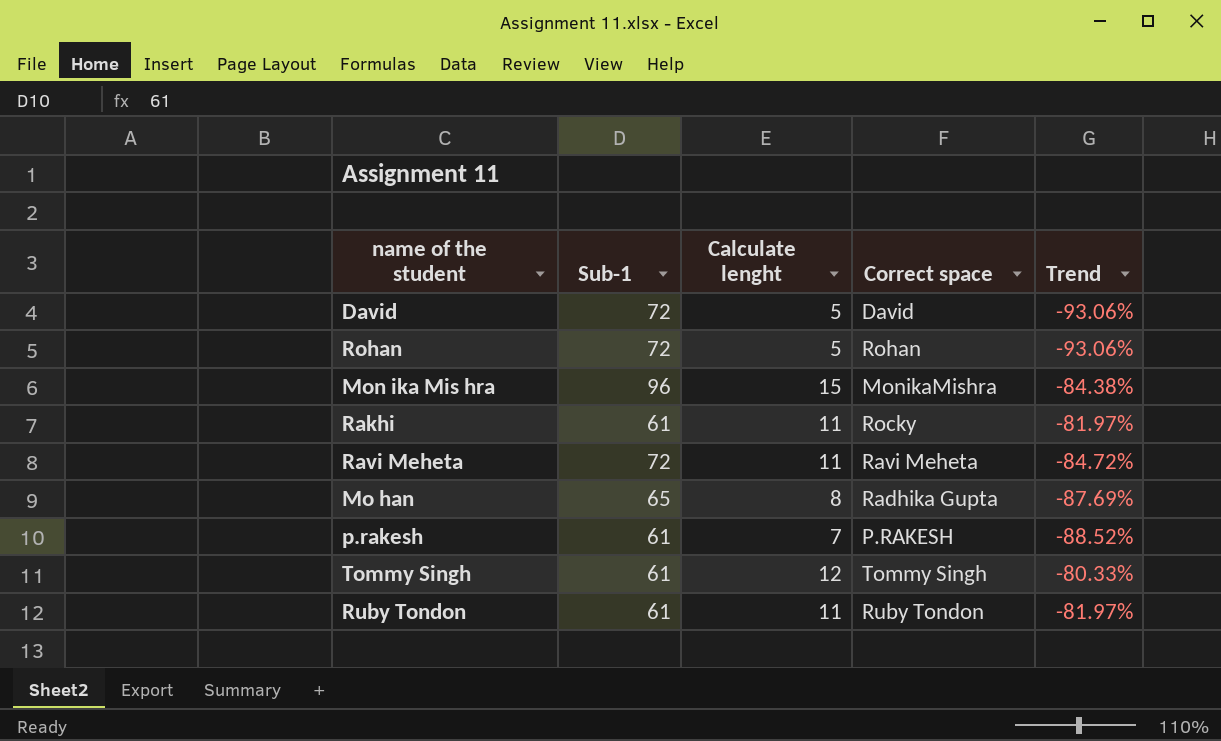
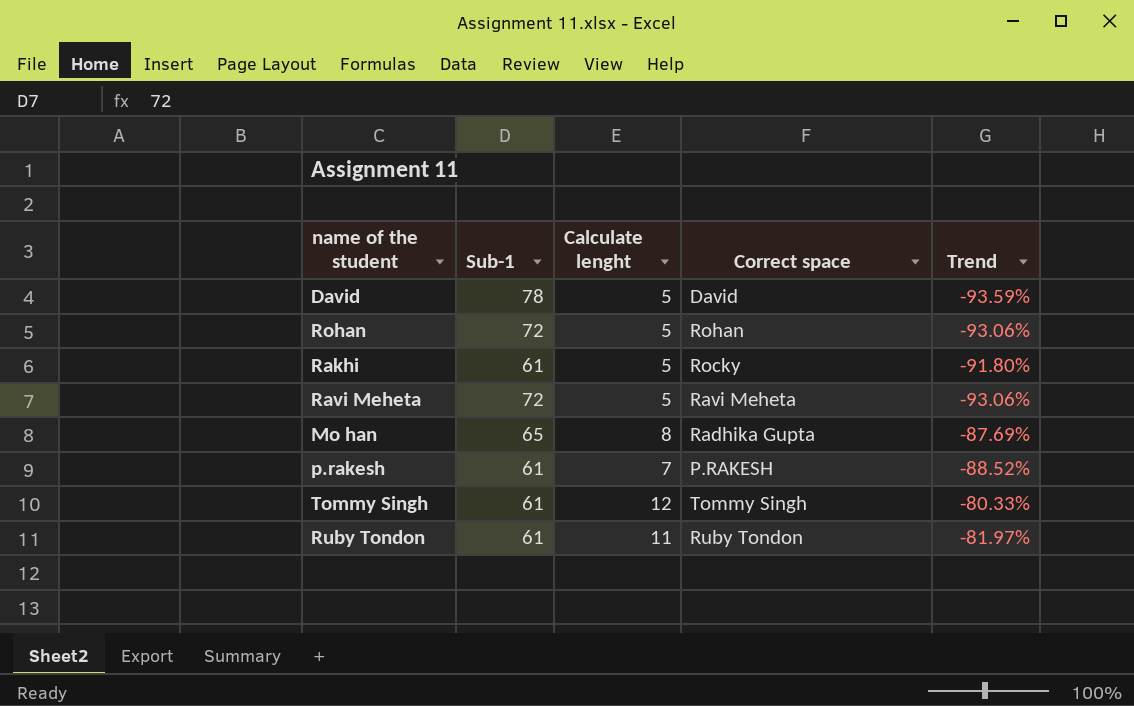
row Mon ika Mis hra: 96 | 15 | MonikaMishra | -84.38% -> none
David | Sub-1: 72 -> 78
David | Trend: -93.06% -> -93.59%
Rakhi | Calculate lenght: 11 -> 5
Rakhi | Trend: -81.97% -> -91.80%
Ravi Meheta | Calculate lenght: 11 -> 5
Ravi Meheta | Trend: -84.72% -> -93.06%

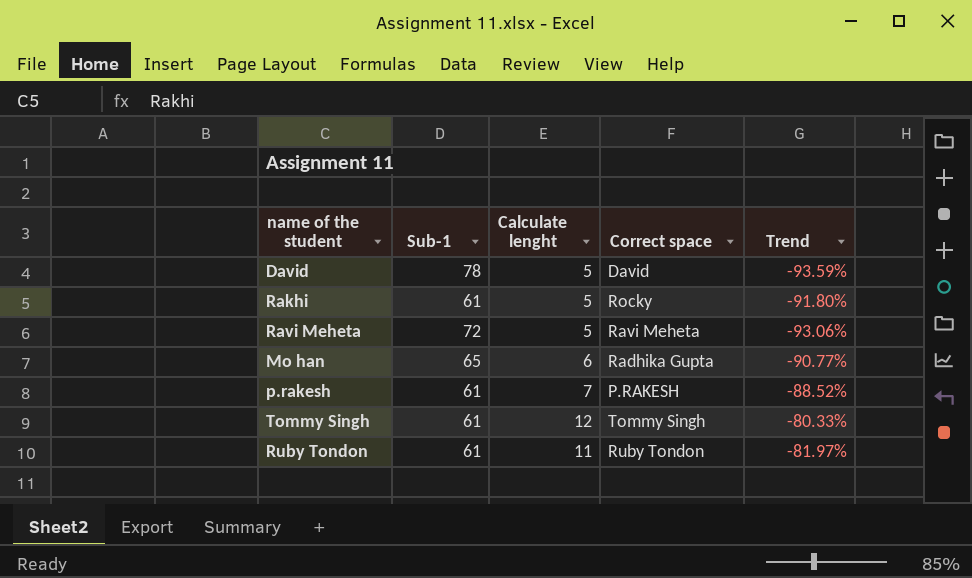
row Rohan: 72 | 5 | Rohan | -93.06% -> none
Mo han | Calculate lenght: 8 -> 6
Mo han | Trend: -87.69% -> -90.77%

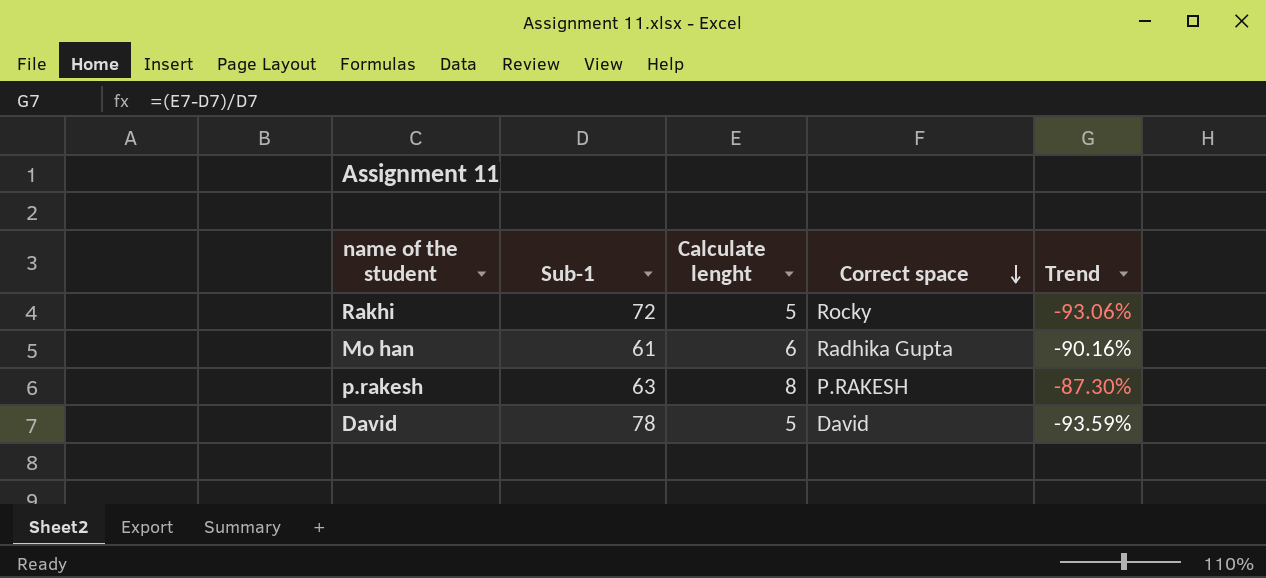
row order: none -> Correct space descending
row Ravi Meheta: 72 | 5 | Ravi Meheta | -93.06% -> none
row Tommy Singh: 61 | 12 | Tommy Singh | -80.33% -> none
row Ruby Tondon: 61 | 11 | Ruby Tondon | -81.97% -> none
Rakhi | Sub-1: 61 -> 72
Rakhi | Trend: -91.80% -> -93.06%
Mo han | Sub-1: 65 -> 61
Mo han | Trend: -90.77% -> -90.16%
p.rakesh | Sub-1: 61 -> 63
p.rakesh | Calculate lenght: 7 -> 8
p.rakesh | Trend: -88.52% -> -87.30%

